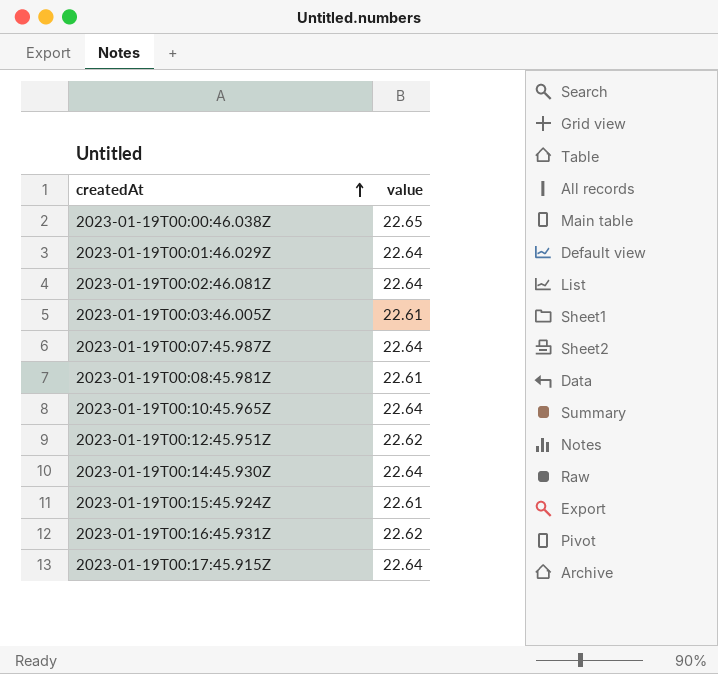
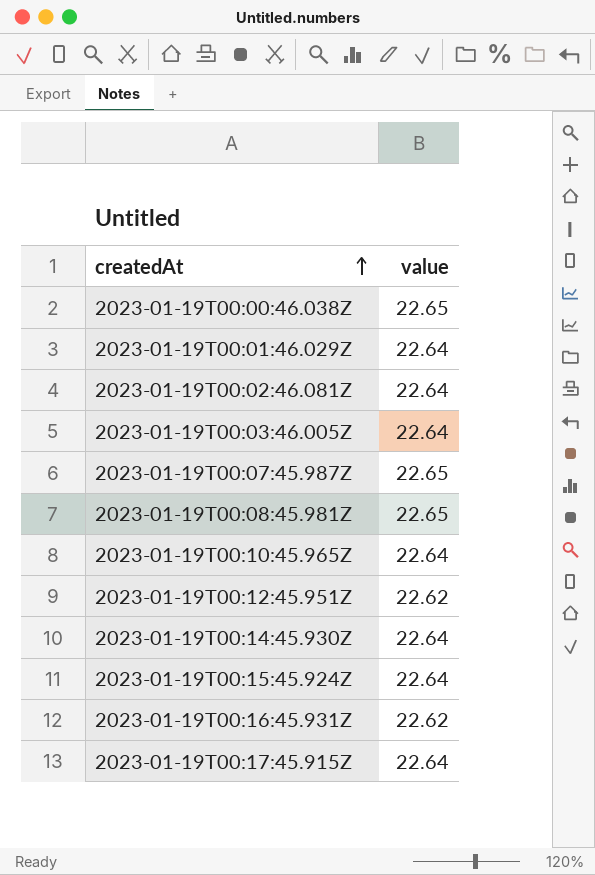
2023-01-19T00:03:46.005Z | value: 22.61 -> 22.64
2023-01-19T00:07:45.987Z | value: 22.64 -> 22.65
2023-01-19T00:08:45.981Z | value: 22.61 -> 22.65
2023-01-19T00:15:45.924Z | value: 22.61 -> 22.64

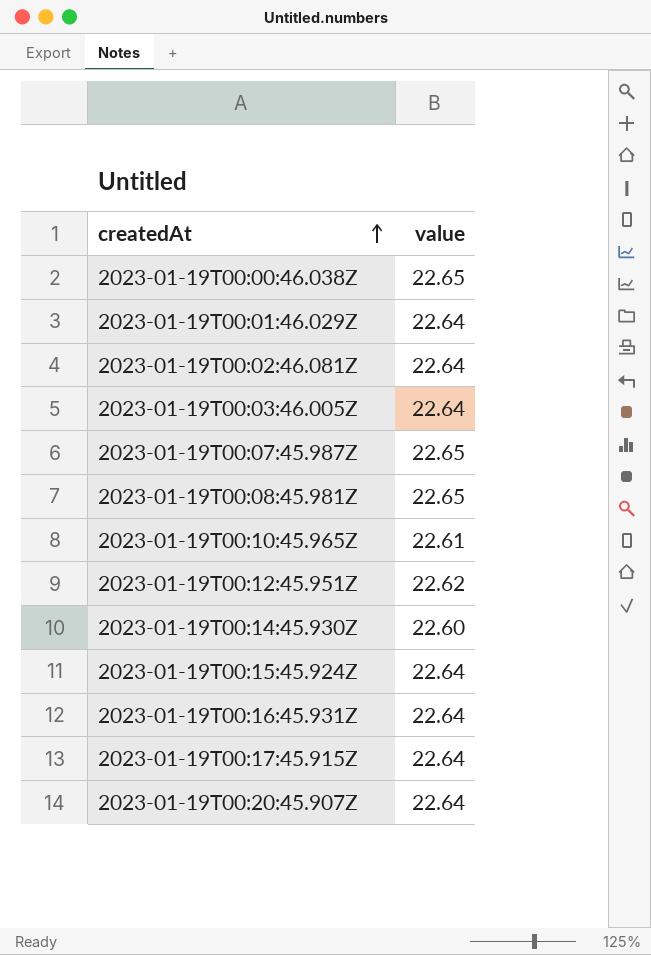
2023-01-19T00:10:45.965Z | value: 22.64 -> 22.61
2023-01-19T00:14:45.930Z | value: 22.64 -> 22.60
2023-01-19T00:16:45.931Z | value: 22.62 -> 22.64
row 2023-01-19T00:20:45.907Z: none -> 22.64

